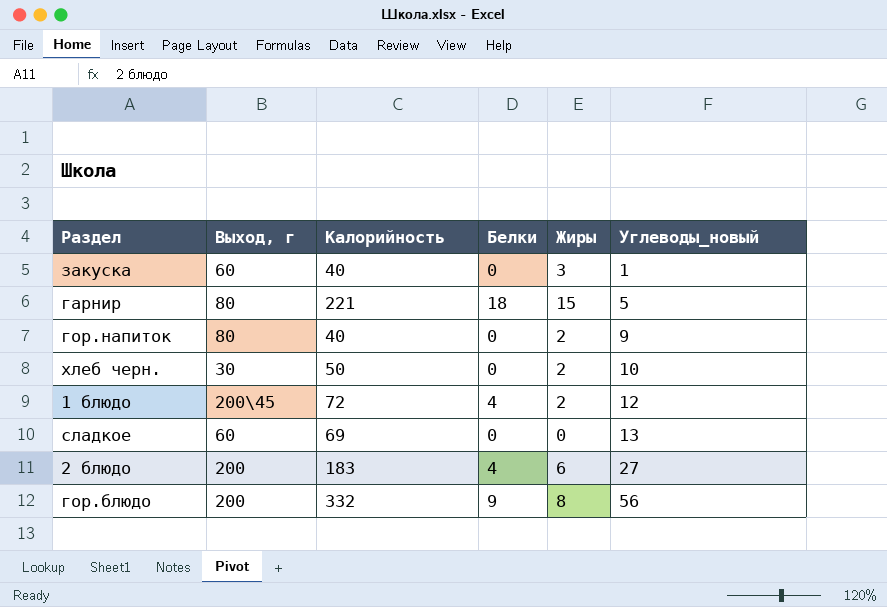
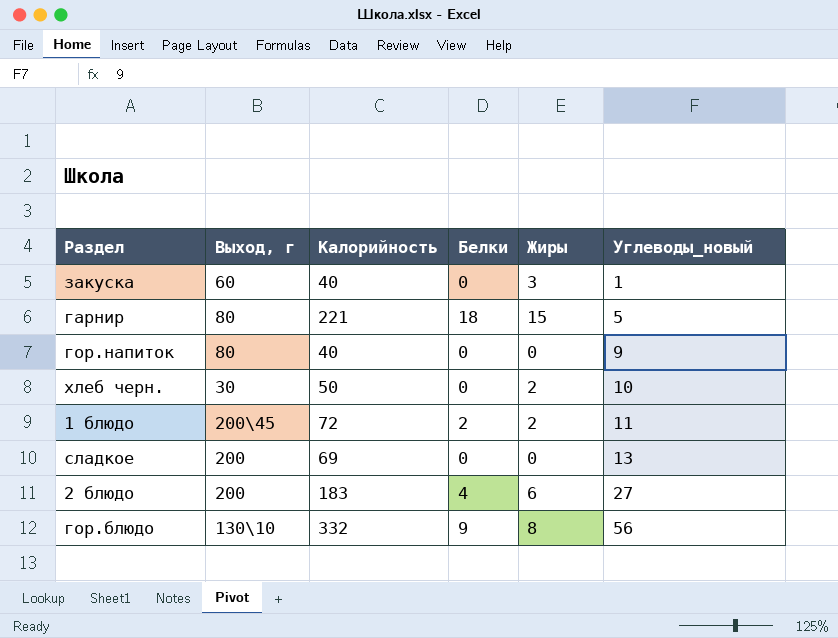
гор.напиток | Жиры: 2 -> 0
1 блюдо | Белки: 4 -> 2
1 блюдо | Углеводы_новый: 12 -> 11
сладкое | Выход, г: 60 -> 200
гор.блюдо | Выход, г: 200 -> 130\10

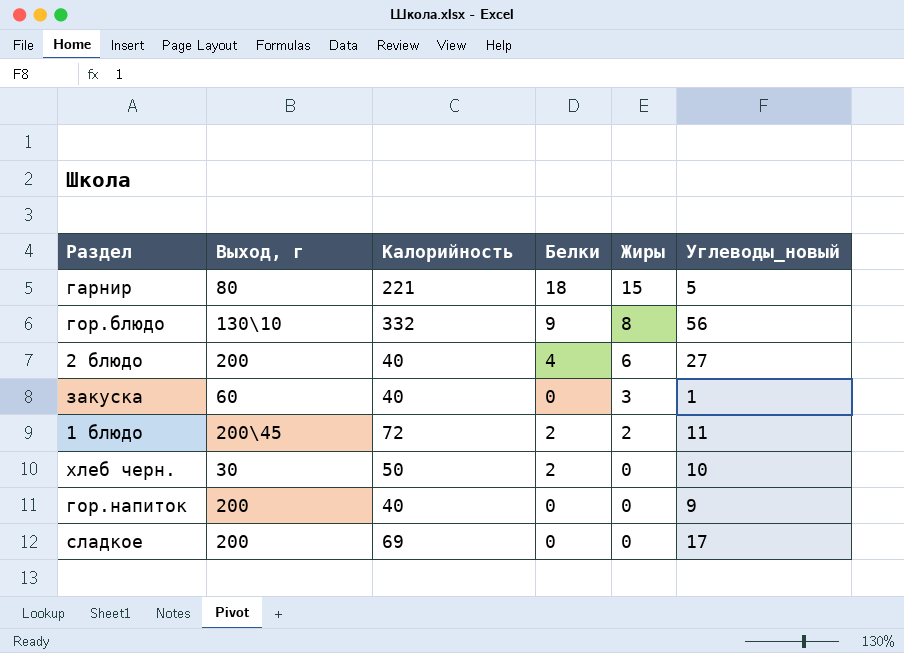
row order: Углеводы_новый ascending -> Жиры descending
2 блюдо | Калорийность: 183 -> 40
хлеб черн. | Белки: 0 -> 2
хлеб черн. | Жиры: 2 -> 0
гор.напиток | Выход, г: 80 -> 200
сладкое | Углеводы_новый: 13 -> 17

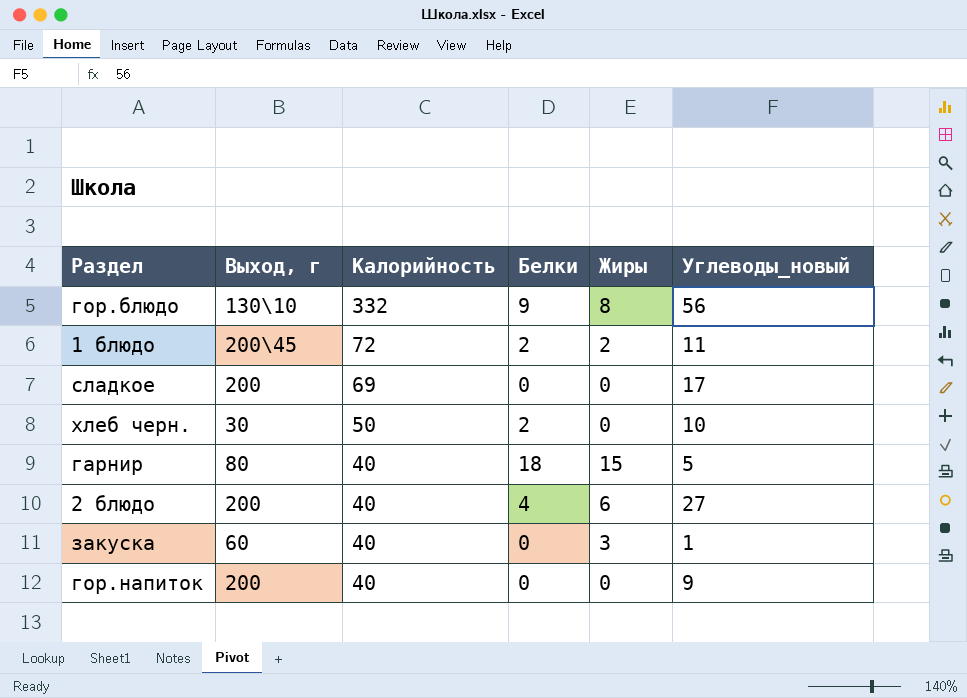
row order: Жиры descending -> Калорийность descending
гарнир | Калорийность: 221 -> 40

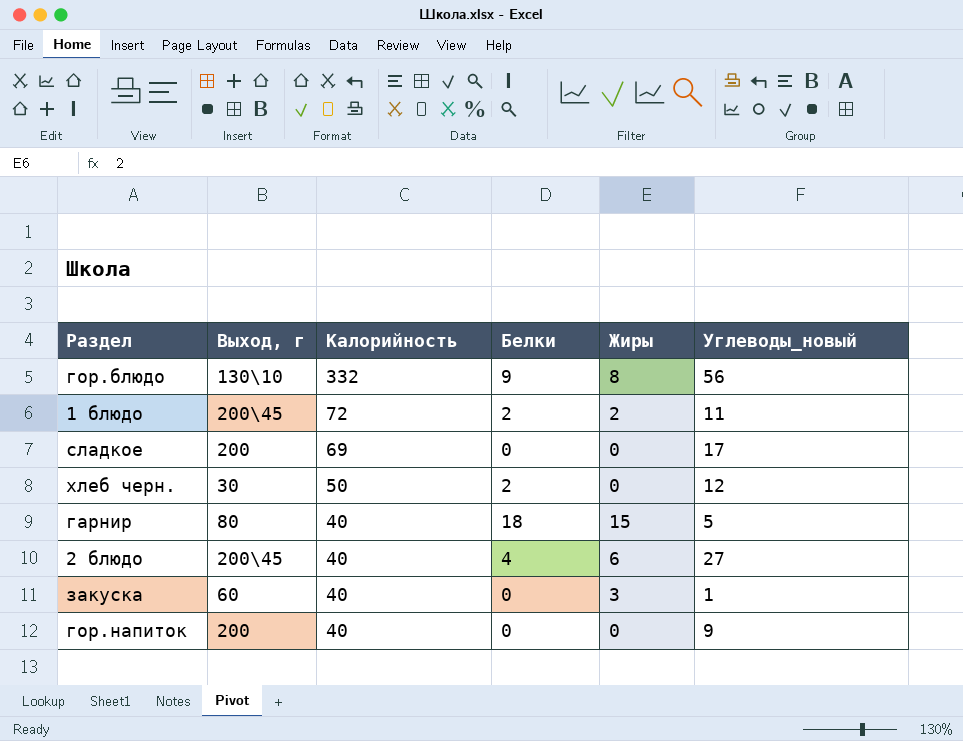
хлеб черн. | Углеводы_новый: 10 -> 12
2 блюдо | Выход, г: 200 -> 200\45

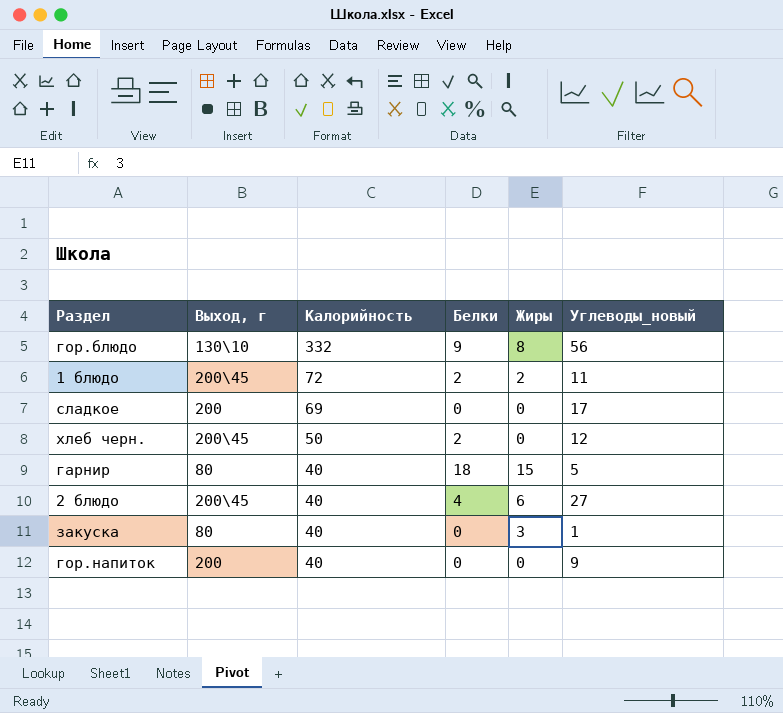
хлеб черн. | Выход, г: 30 -> 200\45
закуска | Выход, г: 60 -> 80

